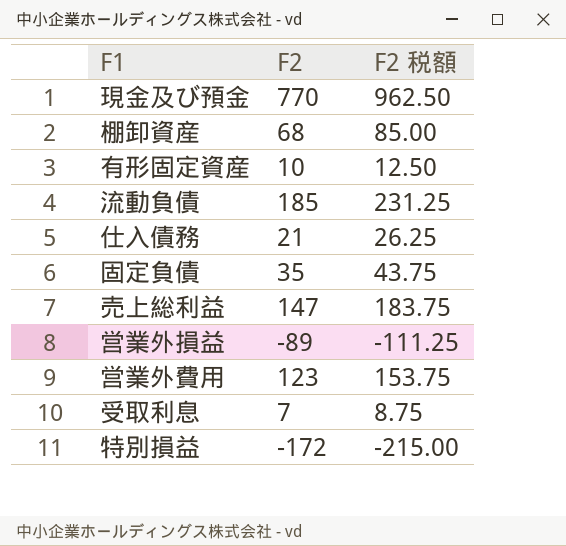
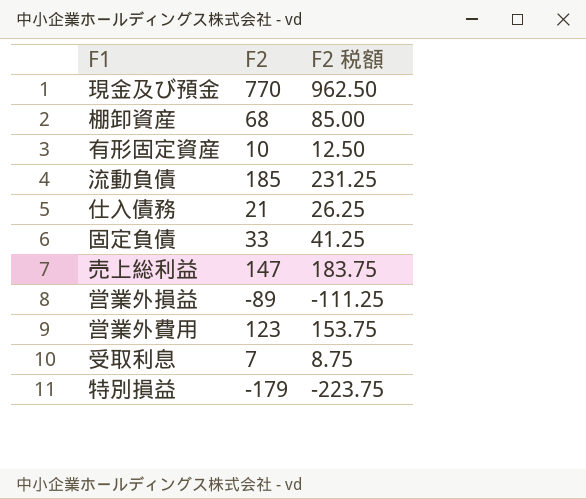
固定負債 | F2: 35 -> 33
固定負債 | F2 税額: 43.75 -> 41.25
特別損益 | F2: -172 -> -179
特別損益 | F2 税額: -215.00 -> -223.75

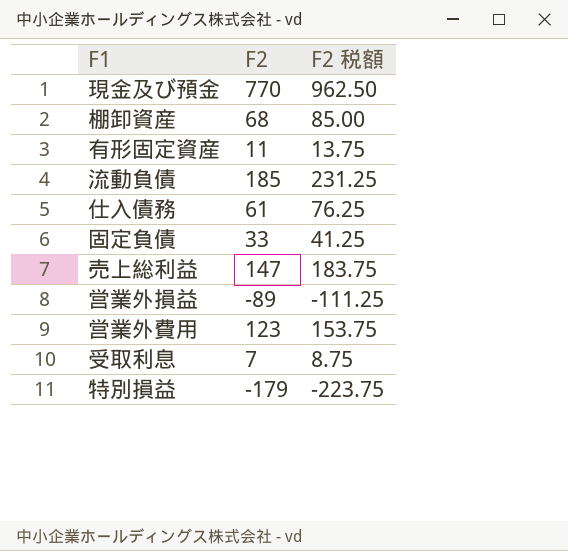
有形固定資産 | F2: 10 -> 11
有形固定資産 | F2 税額: 12.50 -> 13.75
仕入債務 | F2: 21 -> 61
仕入債務 | F2 税額: 26.25 -> 76.25

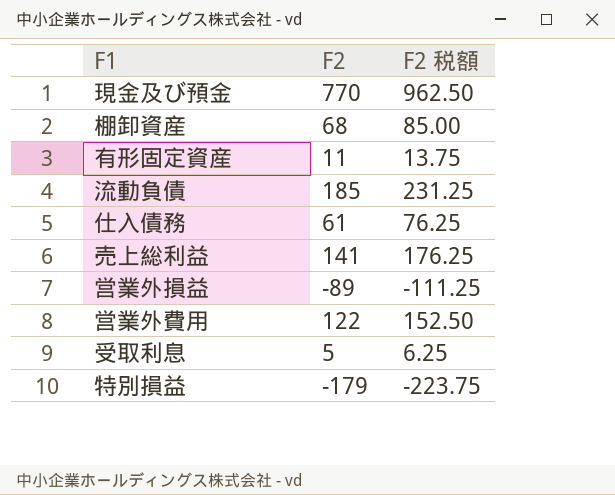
row 固定負債: 33 | 41.25 -> none
売上総利益 | F2: 147 -> 141
売上総利益 | F2 税額: 183.75 -> 176.25
営業外費用 | F2: 123 -> 122
営業外費用 | F2 税額: 153.75 -> 152.50
受取利息 | F2: 7 -> 5
受取利息 | F2 税額: 8.75 -> 6.25

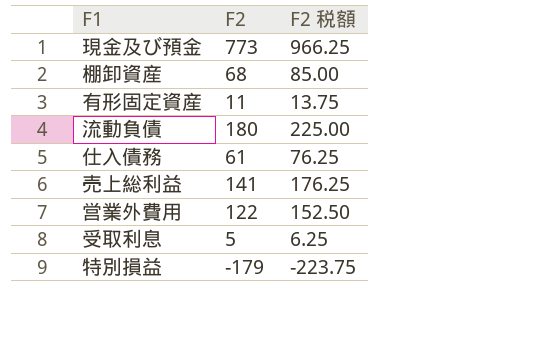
row 営業外損益: -89 | -111.25 -> none
現金及び預金 | F2: 770 -> 773
現金及び預金 | F2 税額: 962.50 -> 966.25
流動負債 | F2: 185 -> 180
流動負債 | F2 税額: 231.25 -> 225.00

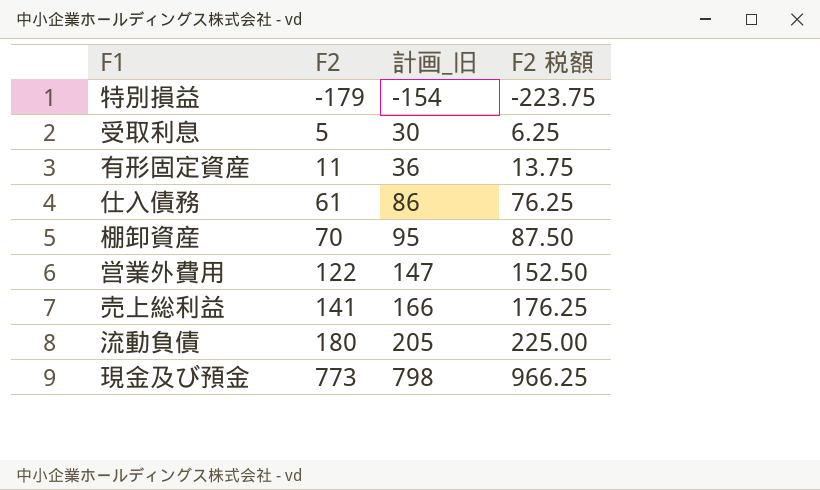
row order: none -> F2 ascending
column 計画_旧 | formula: none -> [F2] + 25
棚卸資産 | F2: 68 -> 70
棚卸資産 | F2 税額: 85.00 -> 87.50

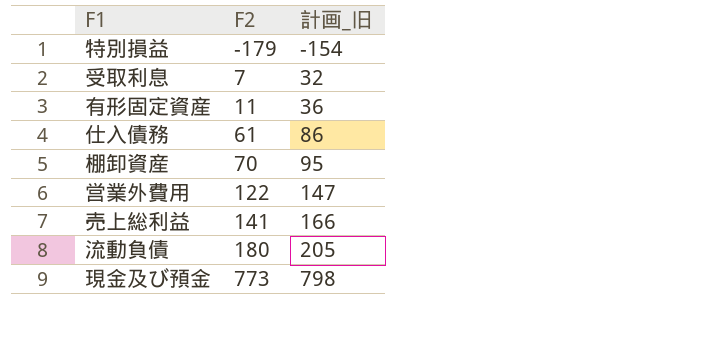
column F2 税額 | formula: [F2] * 1.25 -> none
受取利息 | F2: 5 -> 7
受取利息 | 計画_旧: 30 -> 32

